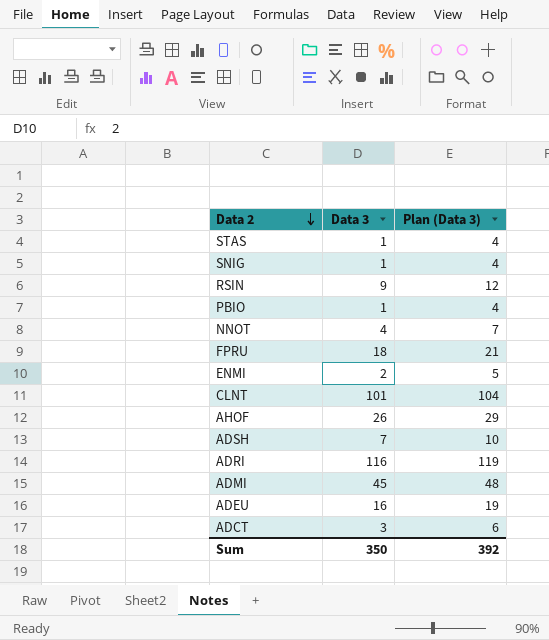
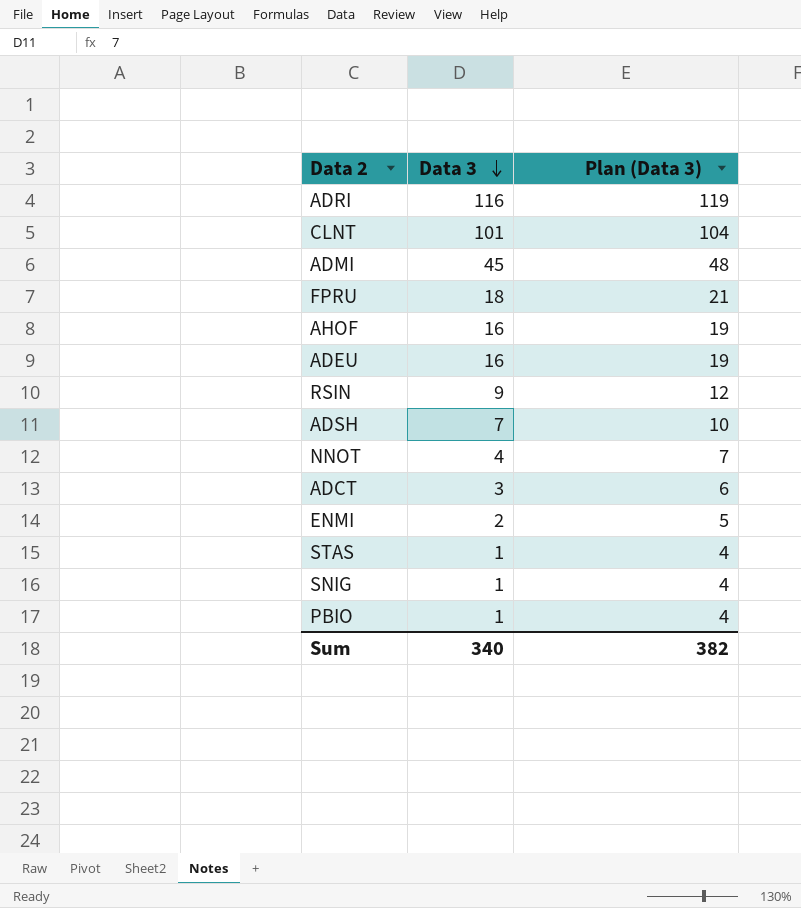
row order: Data 2 descending -> Data 3 descending
AHOF | Data 3: 26 -> 16
AHOF | Plan (Data 3): 29 -> 19
Sum | Data 3: 350 -> 340
Sum | Plan (Data 3): 392 -> 382

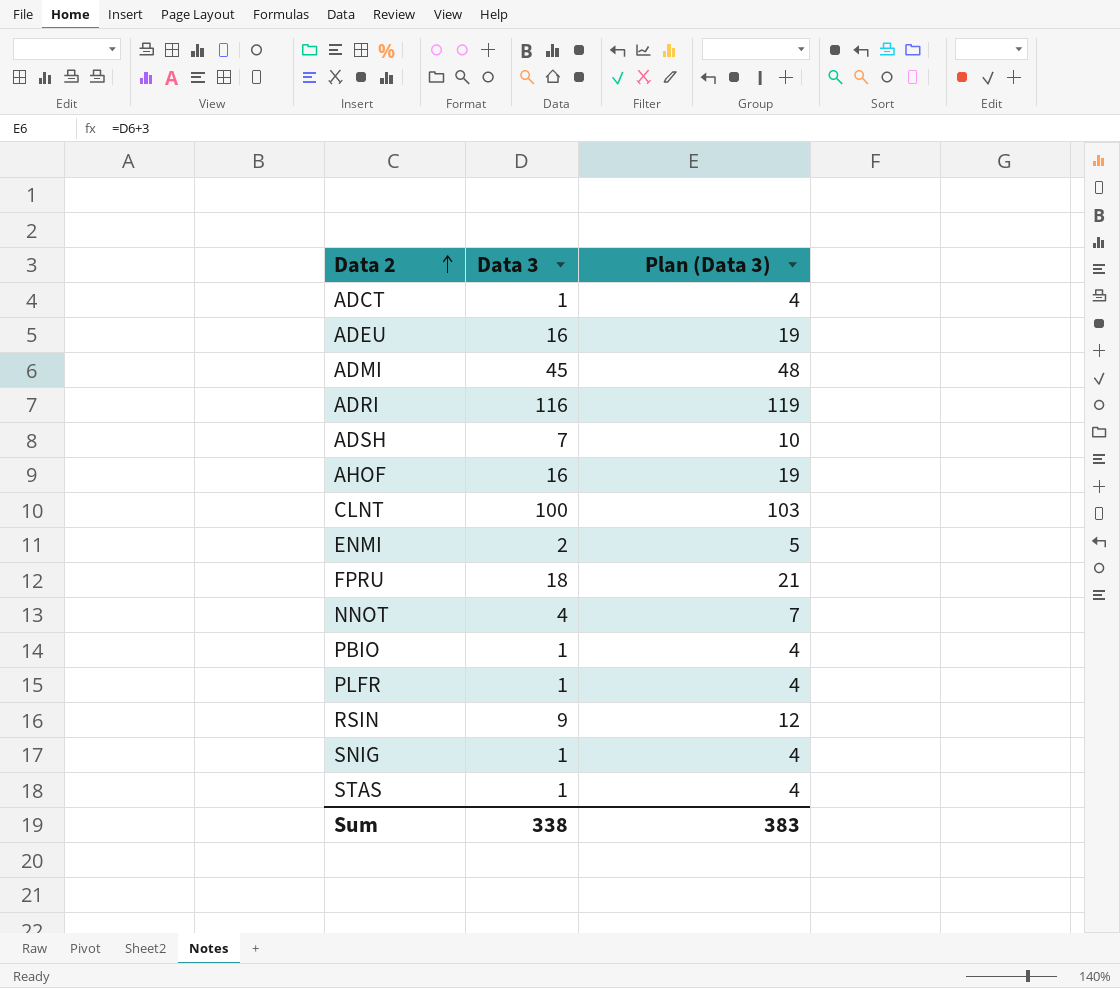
row order: Data 3 descending -> Data 2 ascending
ADCT | Data 3: 3 -> 1
ADCT | Plan (Data 3): 6 -> 4
CLNT | Data 3: 101 -> 100
CLNT | Plan (Data 3): 104 -> 103
row PLFR: none -> 1 | 4
Sum | Data 3: 340 -> 338
Sum | Plan (Data 3): 382 -> 383

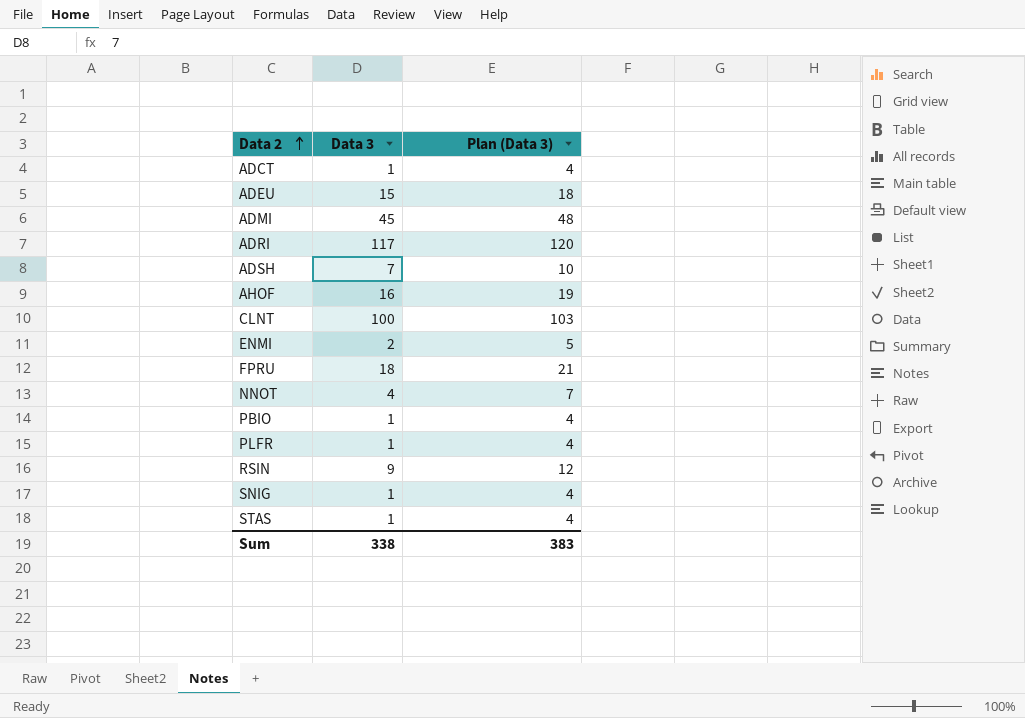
ADEU | Data 3: 16 -> 15
ADEU | Plan (Data 3): 19 -> 18
ADRI | Data 3: 116 -> 117
ADRI | Plan (Data 3): 119 -> 120

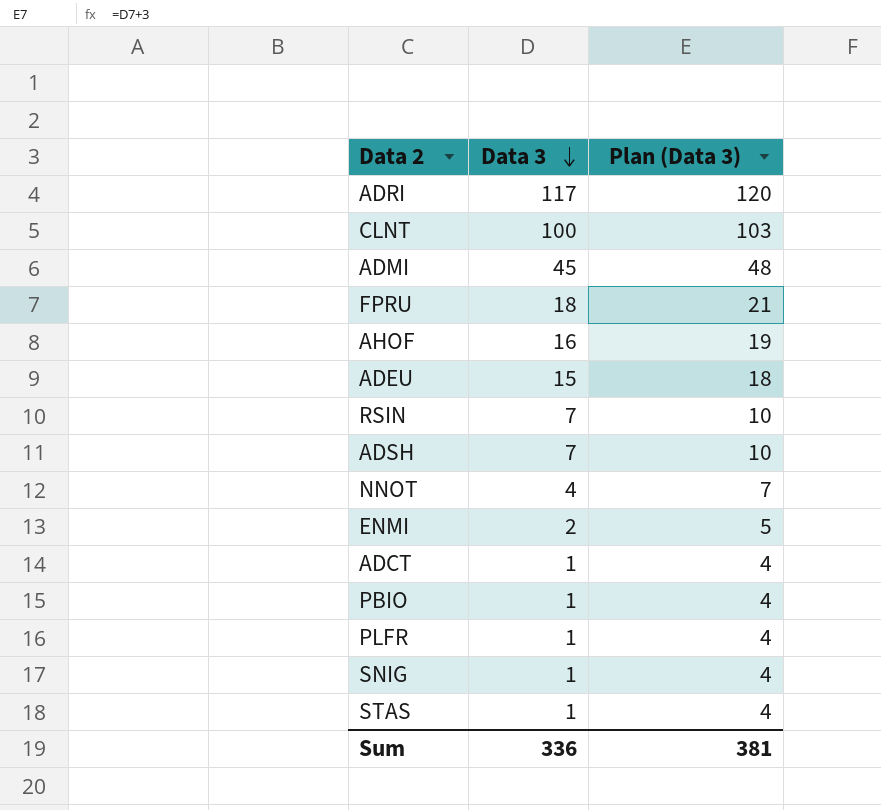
row order: Data 2 ascending -> Data 3 descending
RSIN | Data 3: 9 -> 7
RSIN | Plan (Data 3): 12 -> 10
Sum | Data 3: 338 -> 336
Sum | Plan (Data 3): 383 -> 381

